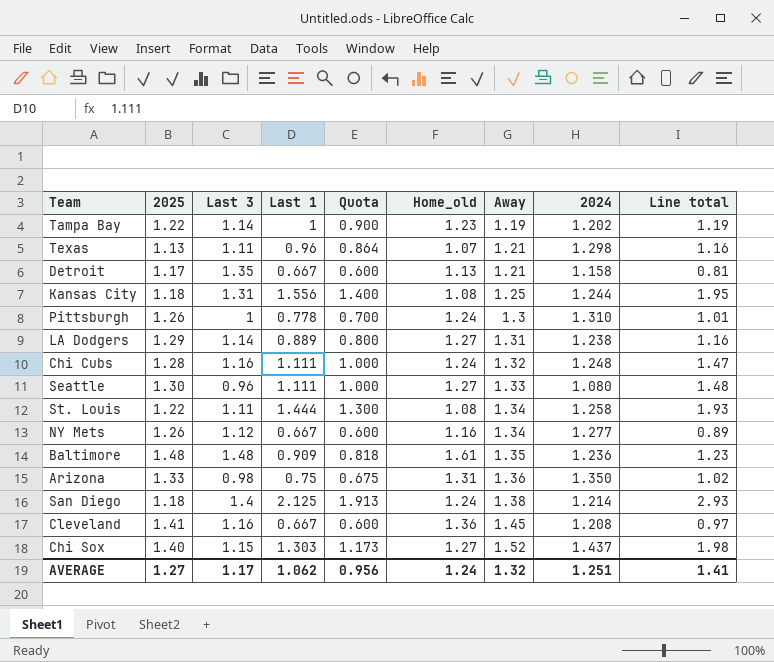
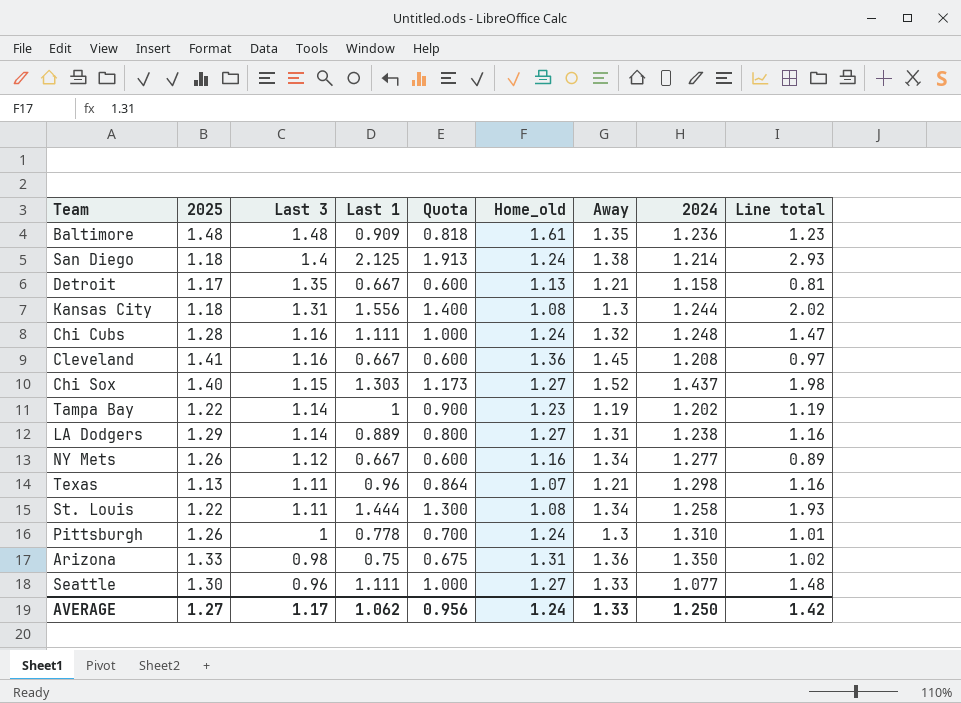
row order: Away ascending -> Last 3 descending
Kansas City | Away: 1.25 -> 1.3
Kansas City | Line total: 1.95 -> 2.02
Seattle | 2024: 1.080 -> 1.077
AVERAGE | Away: 1.32 -> 1.33
AVERAGE | 2024: 1.251 -> 1.250
AVERAGE | Line total: 1.41 -> 1.42

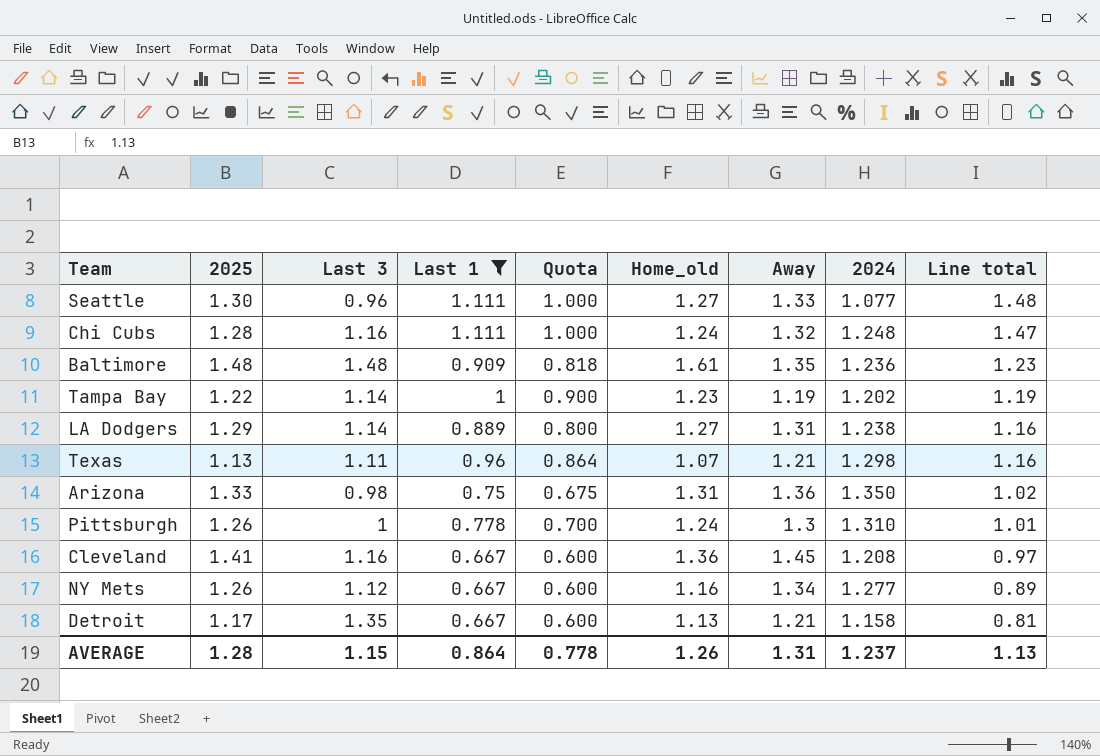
filter: none -> Last 1 <= 1.111
row order: Last 3 descending -> Line total descending
AVERAGE | 2025: 1.27 -> 1.28
AVERAGE | Last 3: 1.17 -> 1.15
AVERAGE | Last 1: 1.062 -> 0.864
AVERAGE | Quota: 0.956 -> 0.778
AVERAGE | Home_old: 1.24 -> 1.26
AVERAGE | Away: 1.33 -> 1.31
AVERAGE | 2024: 1.250 -> 1.237
AVERAGE | Line total: 1.42 -> 1.13

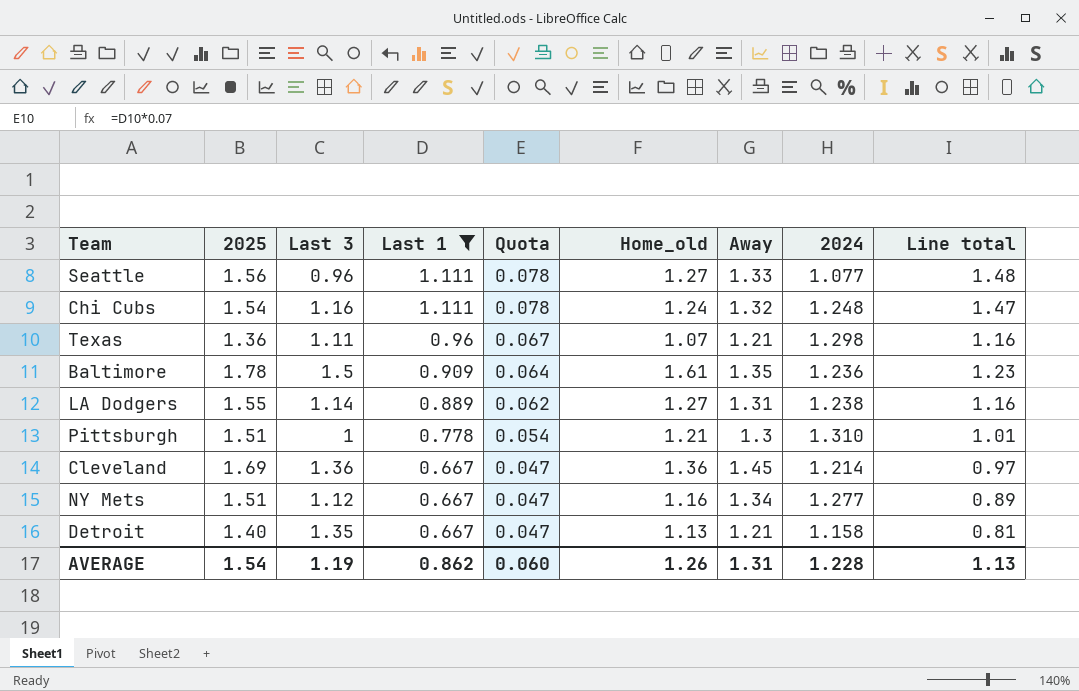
row order: Line total descending -> Last 1 descending
column Quota | formula: [Last 1] * 0.9 -> [Last 1] * 0.07
row Tampa Bay: 1.22 | 1.14 | 1 | 0.900 | 1.23 | 1.19 | 1.202 | 1.19 -> none
row Arizona: 1.33 | 0.98 | 0.75 | 0.675 | 1.31 | 1.36 | 1.350 | 1.02 -> none
Seattle | 2025: 1.30 -> 1.56
Chi Cubs | 2025: 1.28 -> 1.54
Texas | 2025: 1.13 -> 1.36
Baltimore | 2025: 1.48 -> 1.78
Baltimore | Last 3: 1.48 -> 1.5
LA Dodgers | 2025: 1.29 -> 1.55
Pittsburgh | 2025: 1.26 -> 1.51
Pittsburgh | Home_old: 1.24 -> 1.21
Cleveland | 2025: 1.41 -> 1.69
Cleveland | Last 3: 1.16 -> 1.36
Cleveland | 2024: 1.208 -> 1.214
NY Mets | 2025: 1.26 -> 1.51
Detroit | 2025: 1.17 -> 1.40
AVERAGE | 2025: 1.28 -> 1.54
AVERAGE | Last 3: 1.15 -> 1.19
AVERAGE | Last 1: 0.864 -> 0.862
AVERAGE | Quota: 0.778 -> 0.060
AVERAGE | 2024: 1.237 -> 1.228

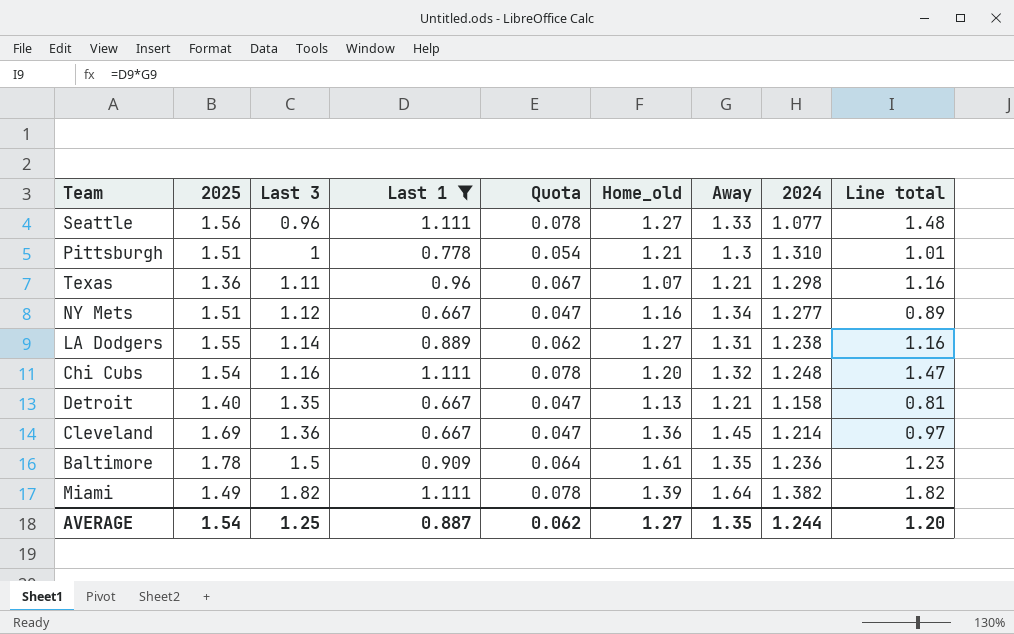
row order: Last 1 descending -> Last 3 ascending
Chi Cubs | Home_old: 1.24 -> 1.20
row Miami: none -> 1.49 | 1.82 | 1.111 | 0.078 | 1.39 | 1.64 | 1.382 | 1.82
AVERAGE | Last 3: 1.19 -> 1.25
AVERAGE | Last 1: 0.862 -> 0.887
AVERAGE | Quota: 0.060 -> 0.062
AVERAGE | Home_old: 1.26 -> 1.27
AVERAGE | Away: 1.31 -> 1.35
AVERAGE | 2024: 1.228 -> 1.244
AVERAGE | Line total: 1.13 -> 1.20

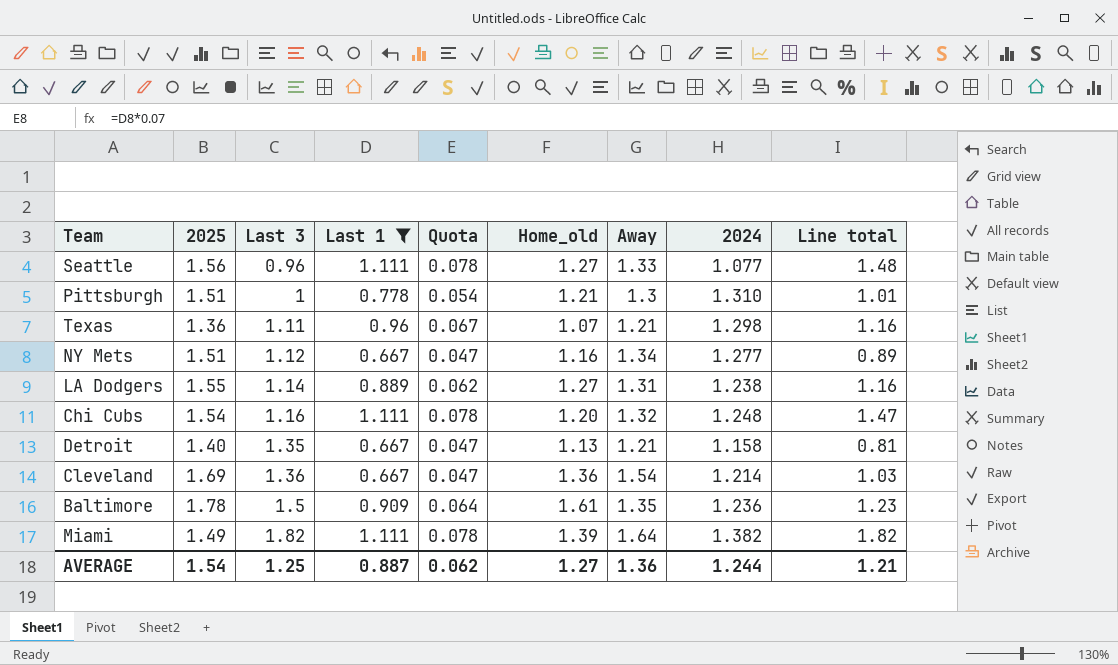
Cleveland | Away: 1.45 -> 1.54
Cleveland | Line total: 0.97 -> 1.03
AVERAGE | Away: 1.35 -> 1.36
AVERAGE | Line total: 1.20 -> 1.21

